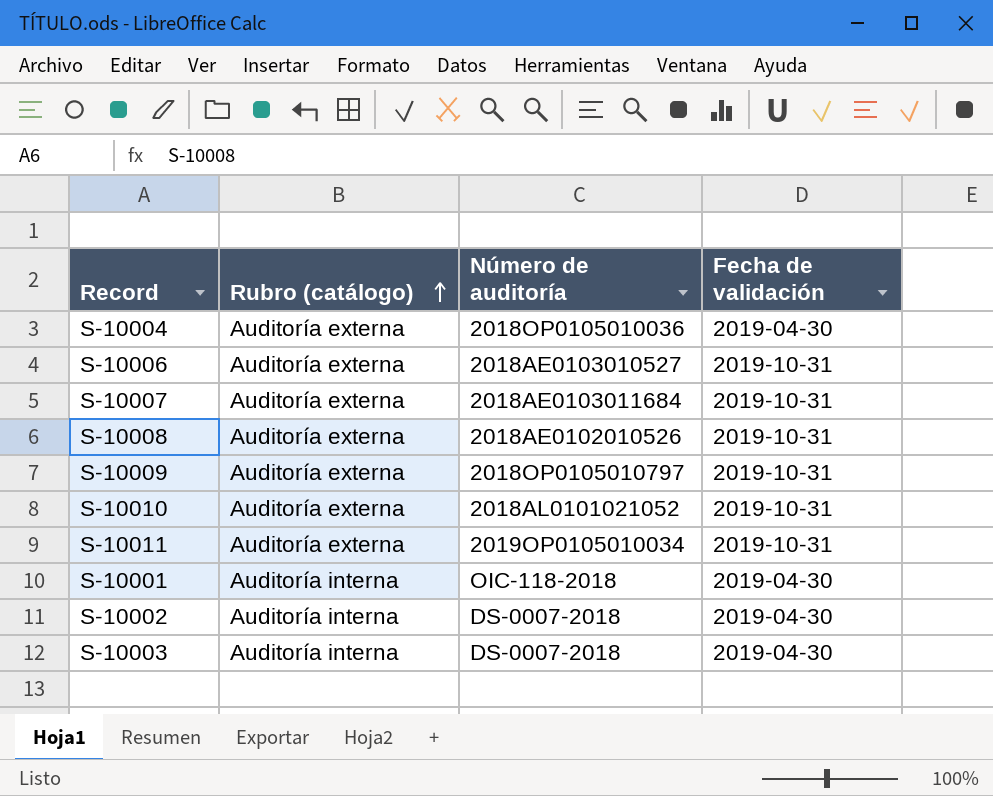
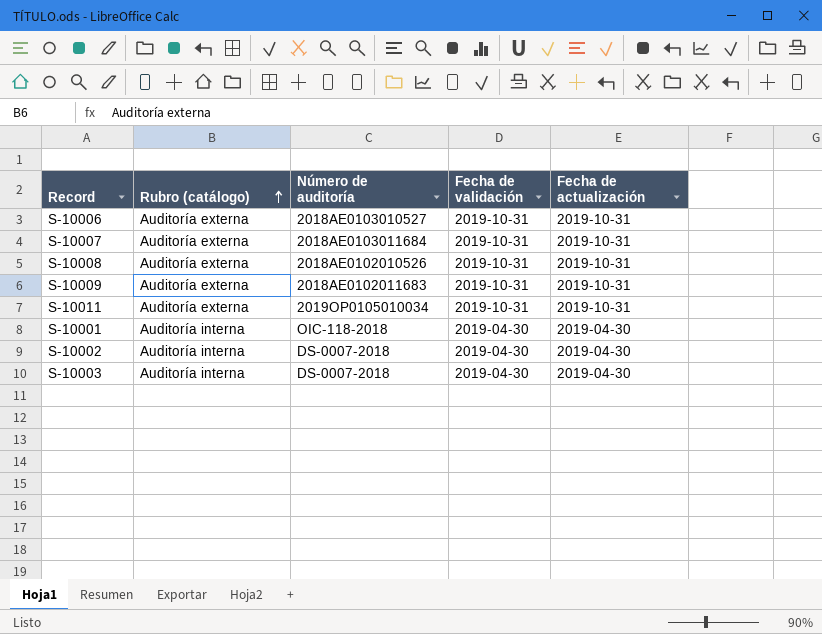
column Fecha de actualización | position: none -> 5
row S-10004: Auditoría externa | 2018OP0105010036 | 2019-04-30 -> none
row S-10010: Auditoría externa | 2018AL0101021052 | 2019-10-31 -> none
S-10009 | Número de auditoría: 2018OP0105010797 -> 2018AE0102011683

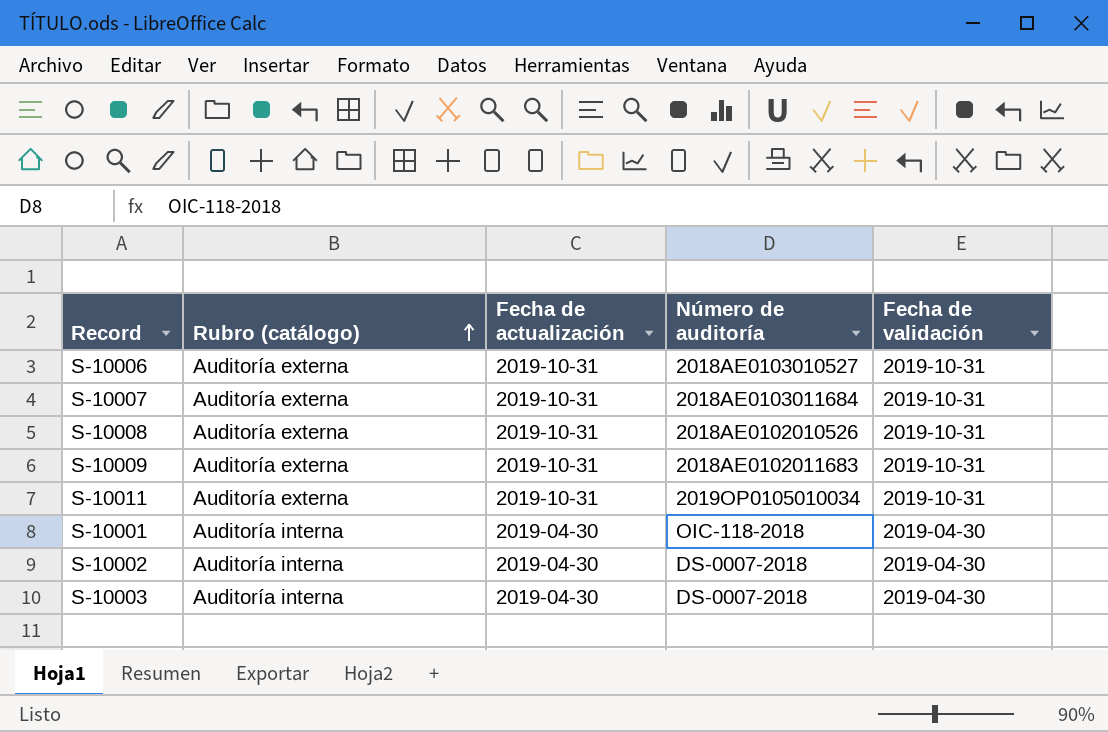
column Fecha de actualización | position: 5 -> 3

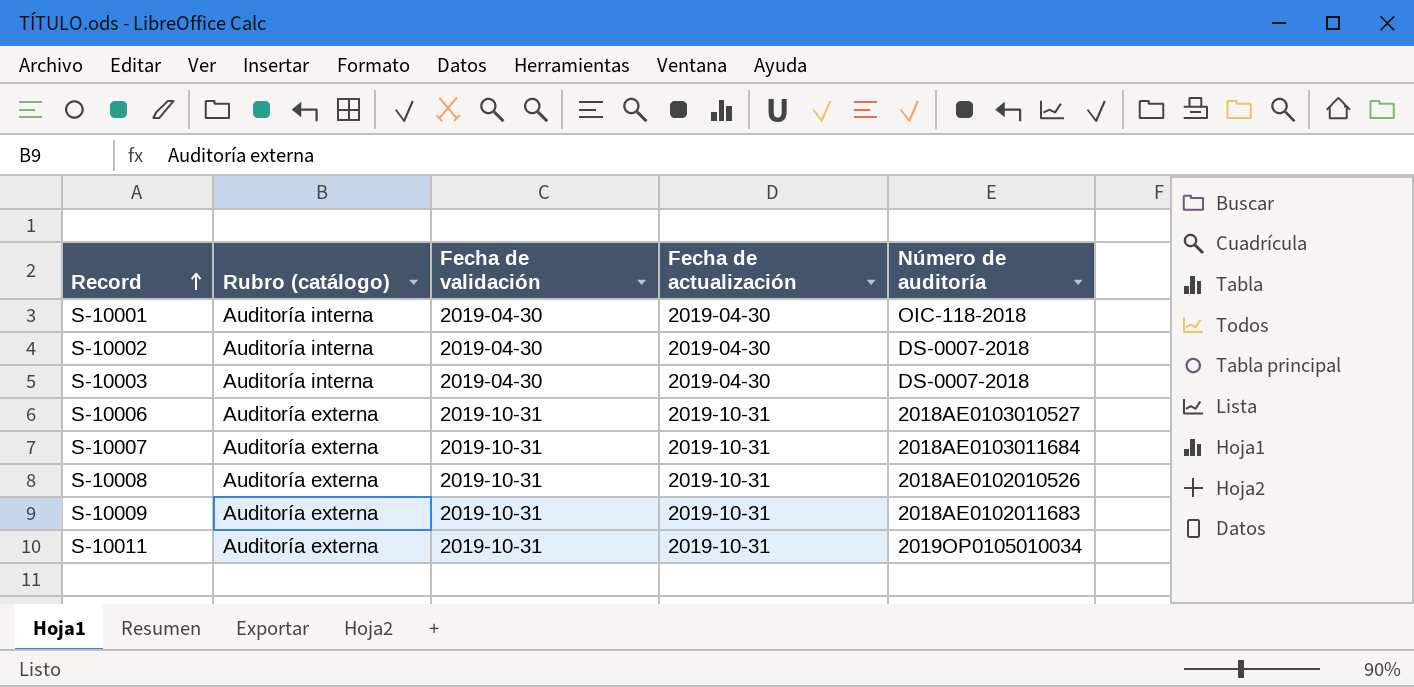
row order: Rubro (catálogo) ascending -> Record ascending
column Fecha de validación | position: 5 -> 3

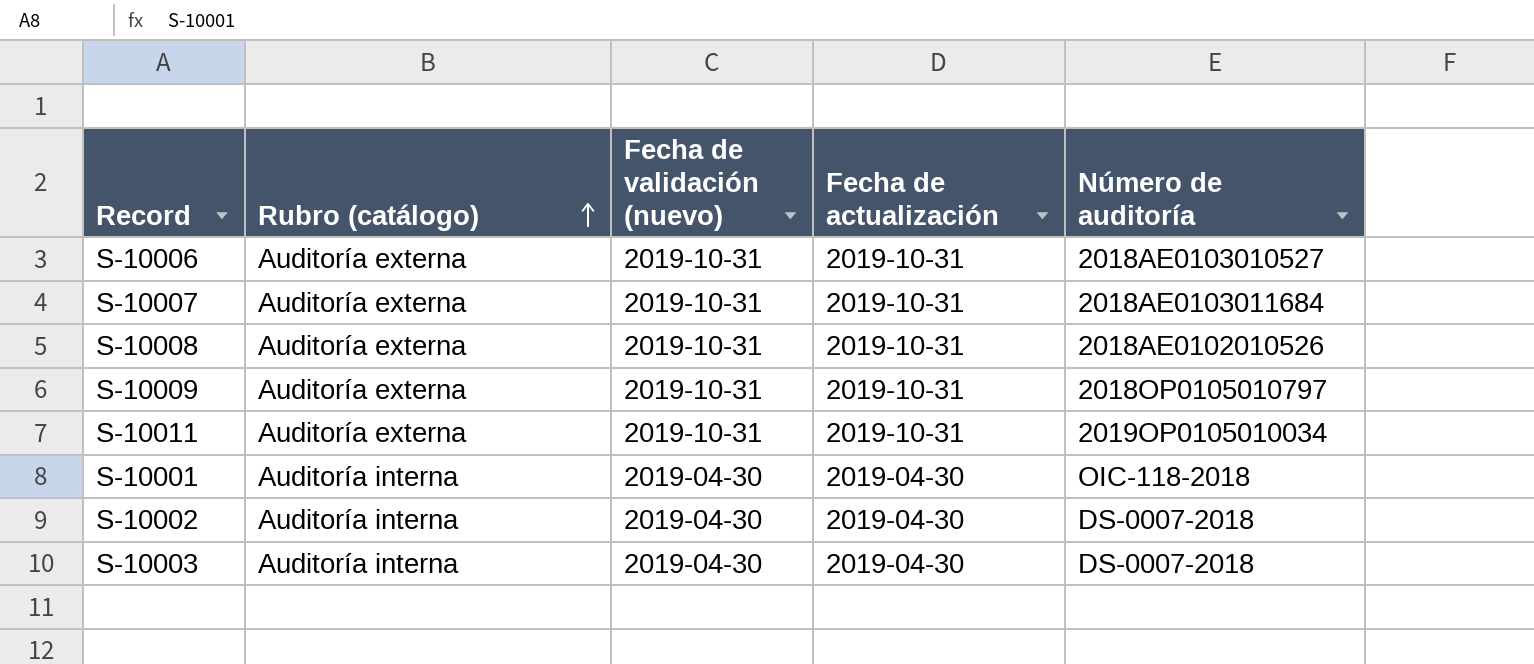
row order: Record ascending -> Rubro (catálogo) ascending
column name: Fecha de validación -> Fecha de validación (nuevo)
S-10009 | Número de auditoría: 2018AE0102011683 -> 2018OP0105010797

